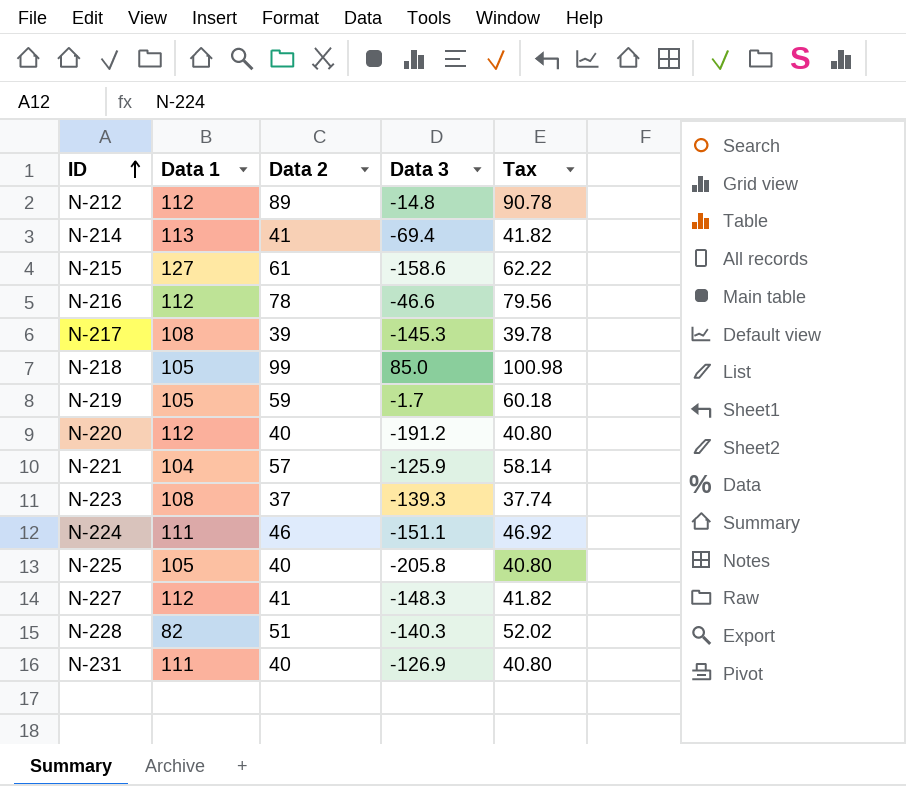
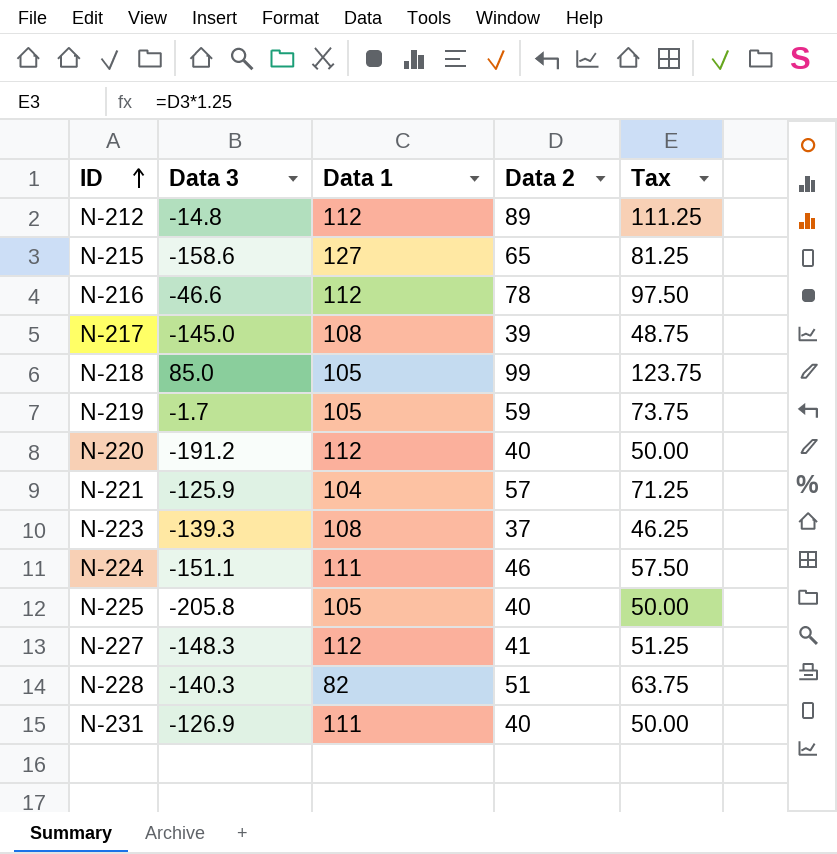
column Data 3 | position: 4 -> 2
column Tax | formula: [Data 2] * 1.02 -> [Data 2] * 1.25
row N-214: 113 | 41 | -69.4 | 41.82 -> none
N-215 | Data 2: 61 -> 65
N-217 | Data 3: -145.3 -> -145.0

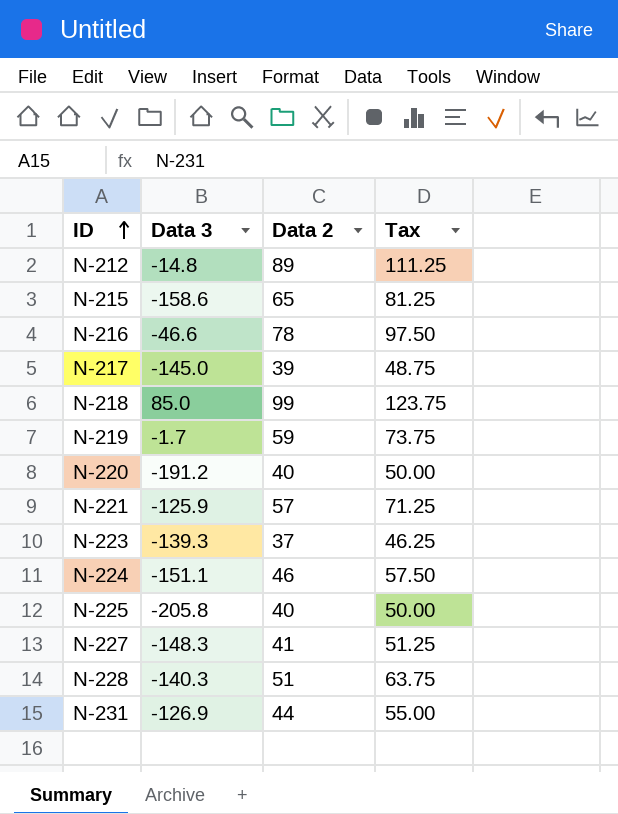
column Data 1 | position: 3 -> none
N-231 | Data 2: 40 -> 44
N-231 | Tax: 50.00 -> 55.00

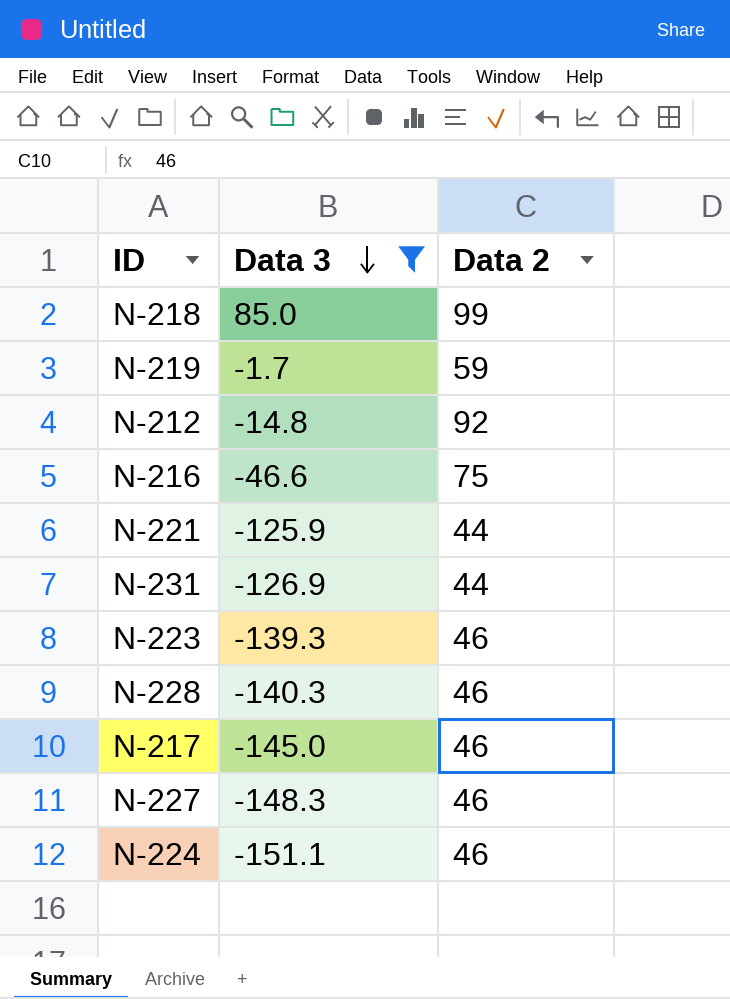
filter: none -> Data 3 >= -151.1
row order: ID ascending -> Data 3 descending
column Tax | formula: [Data 2] * 1.25 -> none
N-212 | Data 2: 89 -> 92
N-216 | Data 2: 78 -> 75
N-221 | Data 2: 57 -> 44
N-223 | Data 2: 37 -> 46
N-228 | Data 2: 51 -> 46
N-217 | Data 2: 39 -> 46
N-227 | Data 2: 41 -> 46

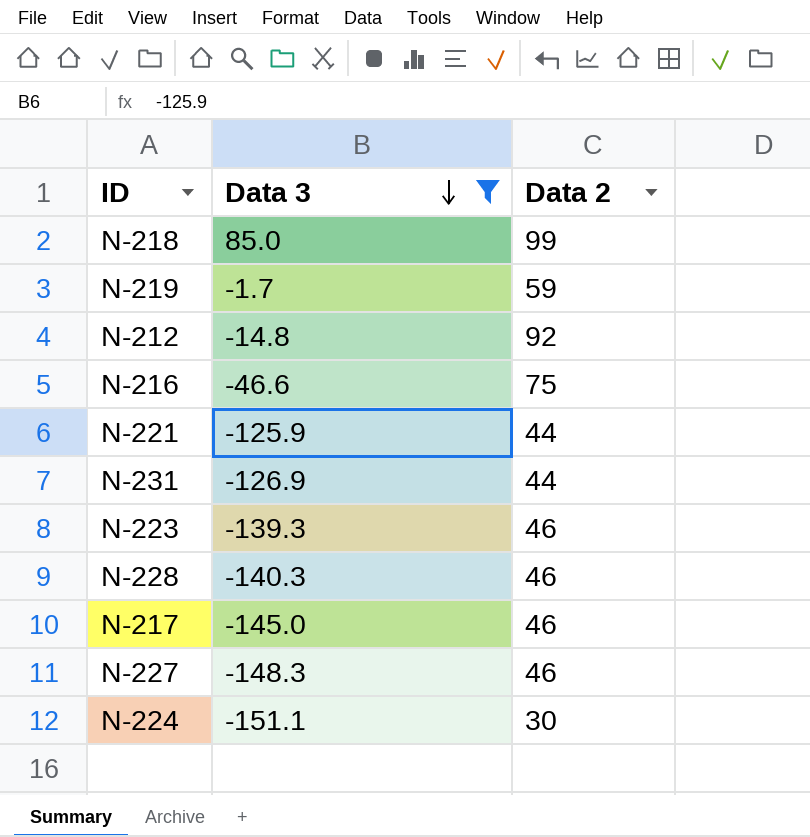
N-224 | Data 2: 46 -> 30

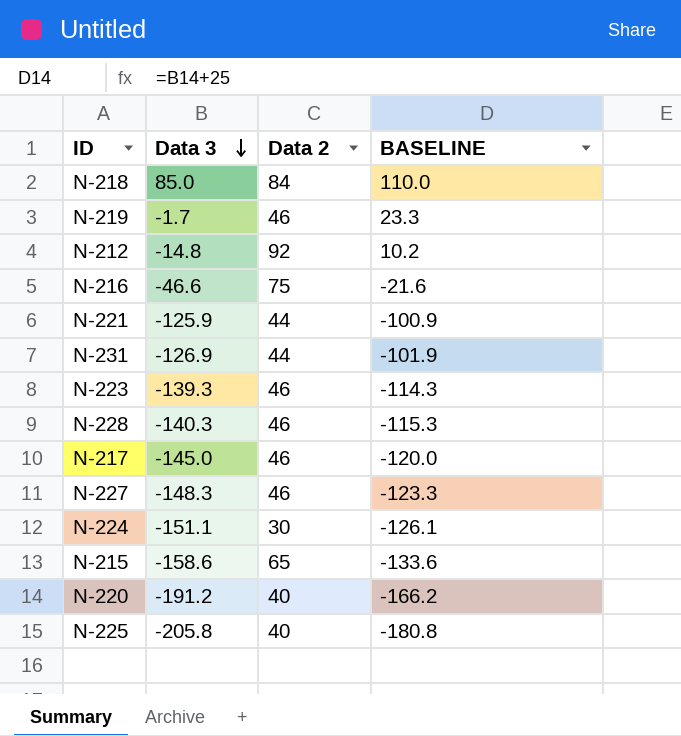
filter: Data 3 >= -151.1 -> none
column BASELINE | formula: none -> [Data 3] + 25
N-218 | Data 2: 99 -> 84
N-219 | Data 2: 59 -> 46

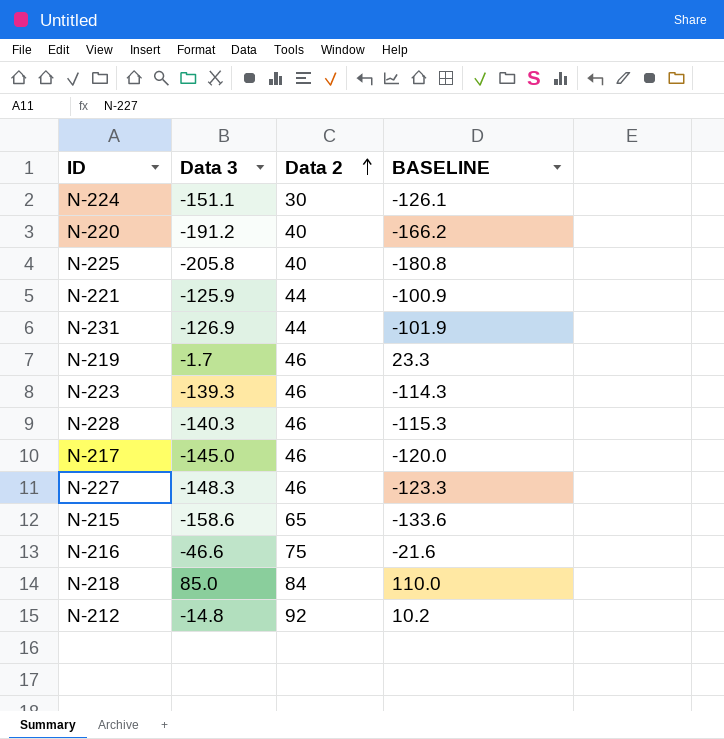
row order: Data 3 descending -> Data 2 ascending

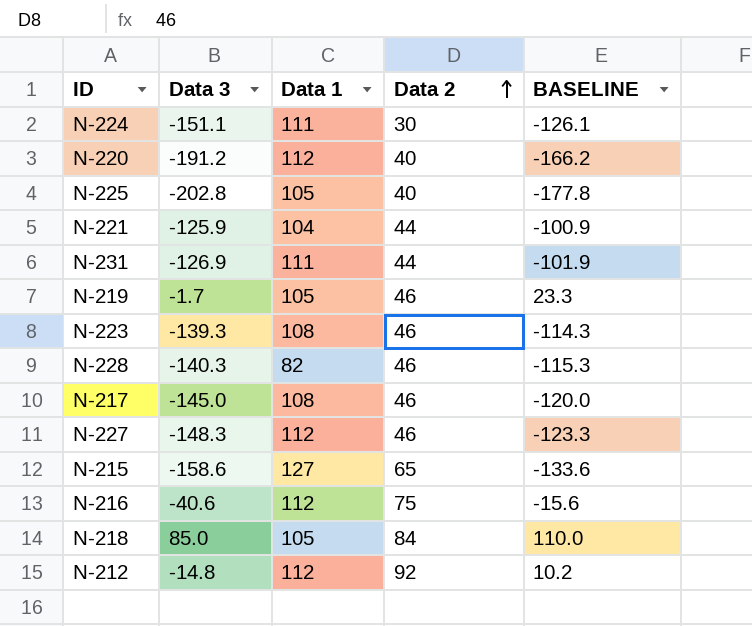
column Data 1 | position: none -> 3
N-225 | Data 3: -205.8 -> -202.8
N-225 | BASELINE: -180.8 -> -177.8
N-216 | Data 3: -46.6 -> -40.6
N-216 | BASELINE: -21.6 -> -15.6

